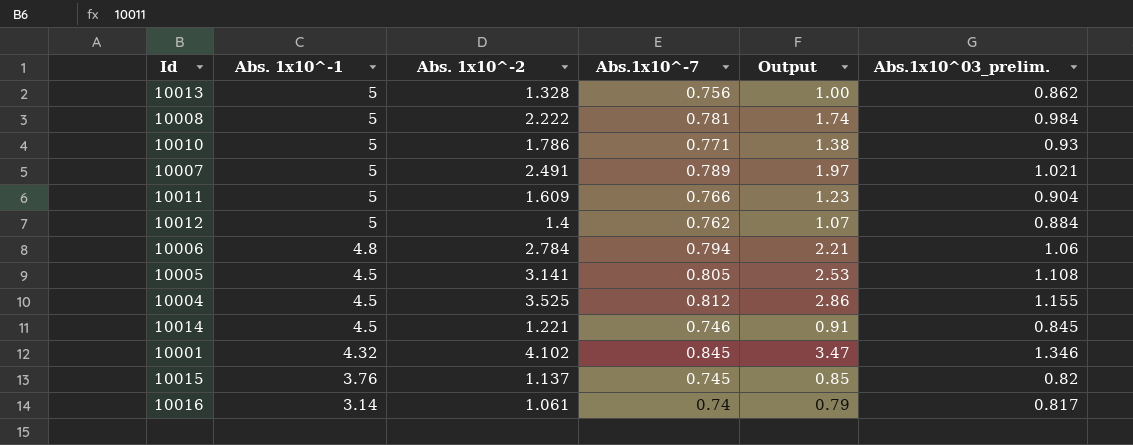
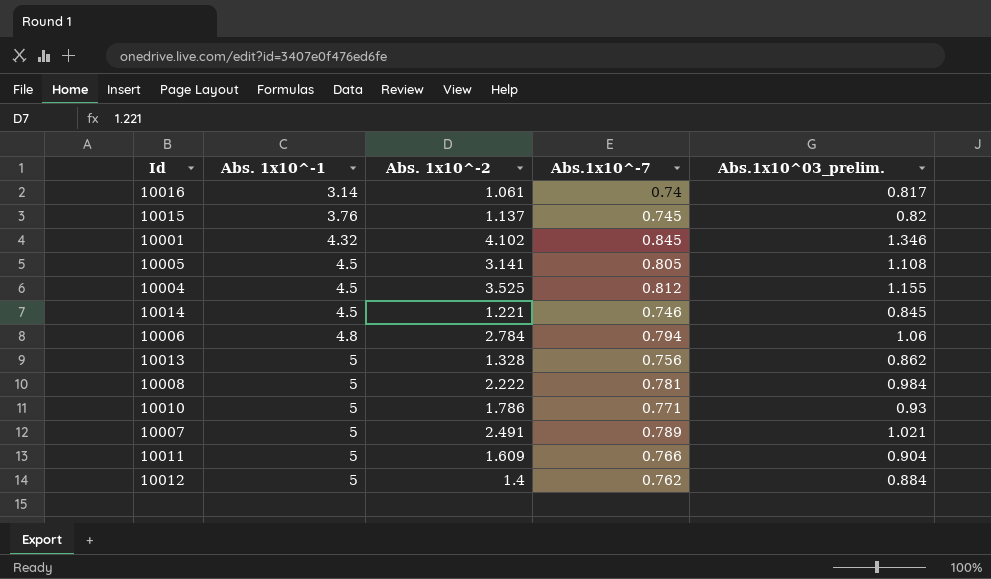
row order: Abs. 1x10^-1 descending -> Abs. 1x10^-1 ascending
column Output | formula: [Abs. 1x10^-2] * [Abs.1x10^-7] -> none

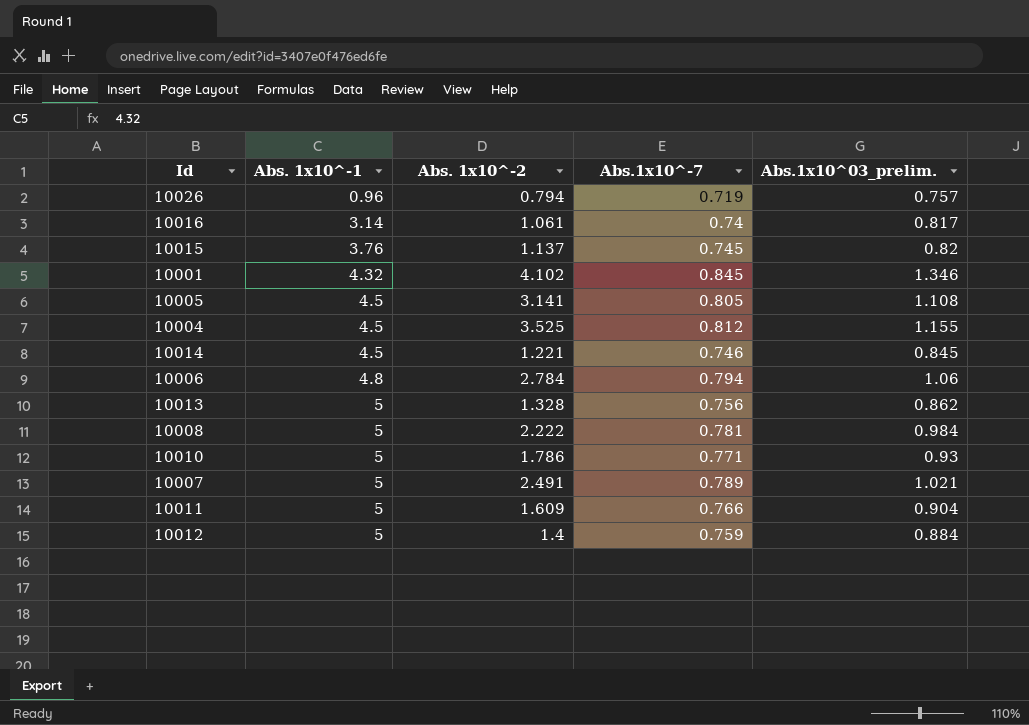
row 10026: none -> 0.96 | 0.794 | 0.719 | 0.757
10012 | Abs.1x10^-7: 0.762 -> 0.759

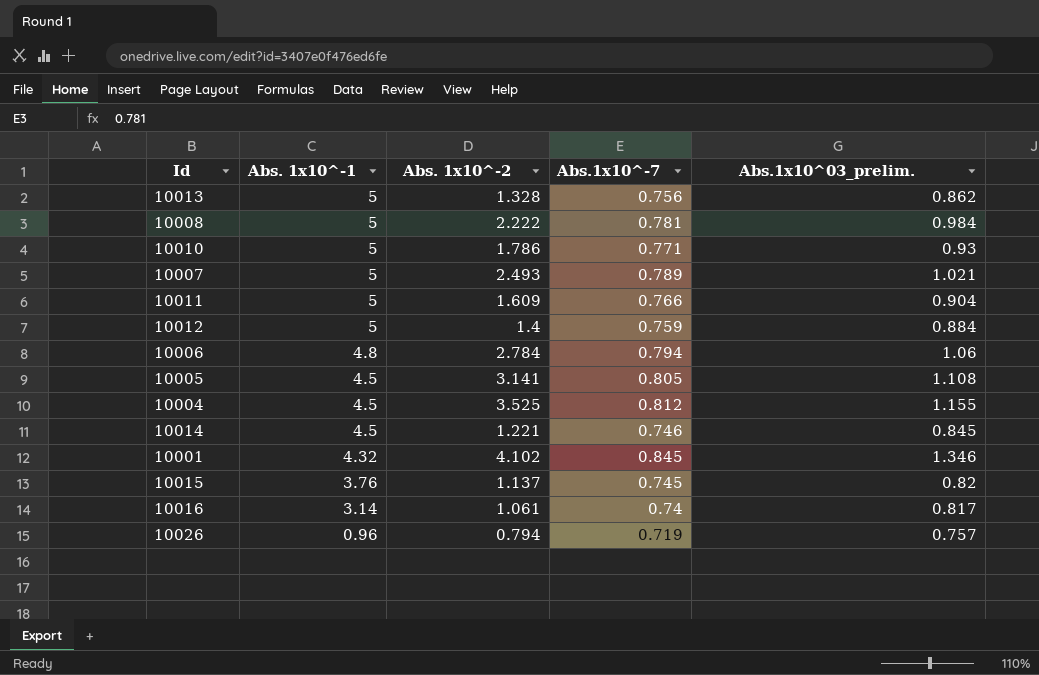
row order: Abs. 1x10^-1 ascending -> Abs. 1x10^-1 descending
10007 | Abs. 1x10^-2: 2.491 -> 2.493

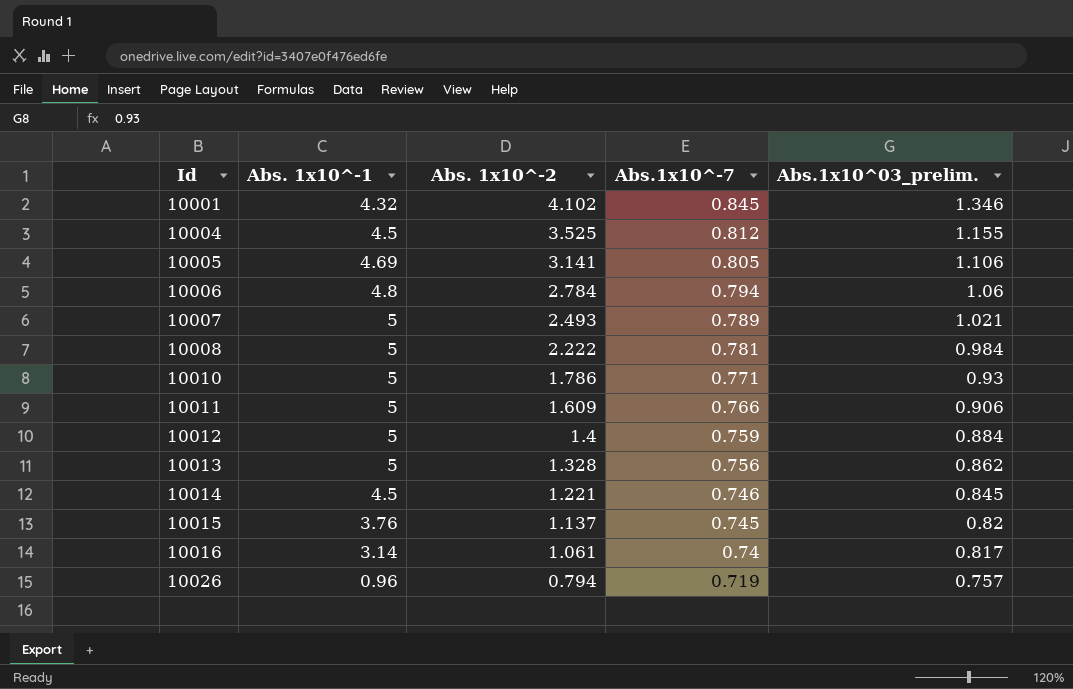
row order: Abs. 1x10^-1 descending -> Id ascending
10005 | Abs. 1x10^-1: 4.5 -> 4.69
10005 | Abs.1x10^03_prelim.: 1.108 -> 1.106
10011 | Abs.1x10^03_prelim.: 0.904 -> 0.906

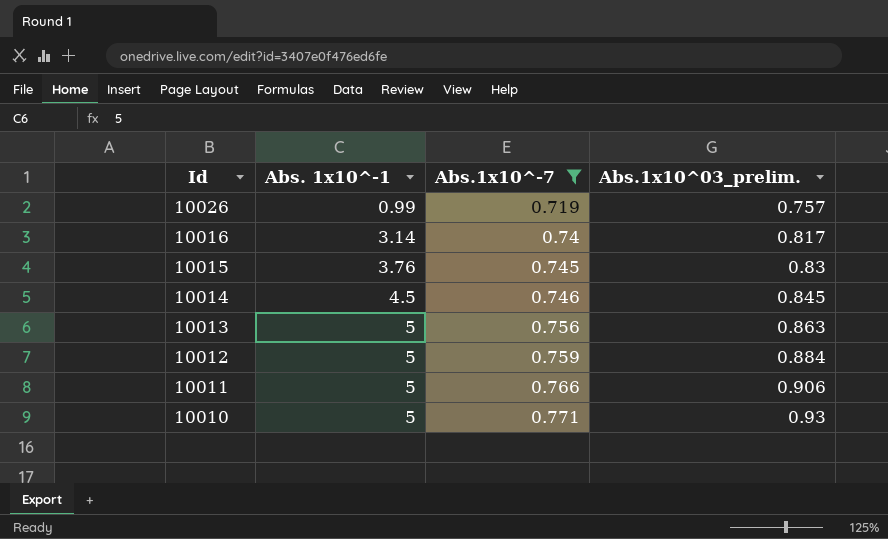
filter: none -> Abs.1x10^-7 <= 0.771
row order: Id ascending -> Id descending
column Abs. 1x10^-2 | position: 3 -> none
10026 | Abs. 1x10^-1: 0.96 -> 0.99
10015 | Abs.1x10^03_prelim.: 0.82 -> 0.83
10013 | Abs.1x10^03_prelim.: 0.862 -> 0.863

